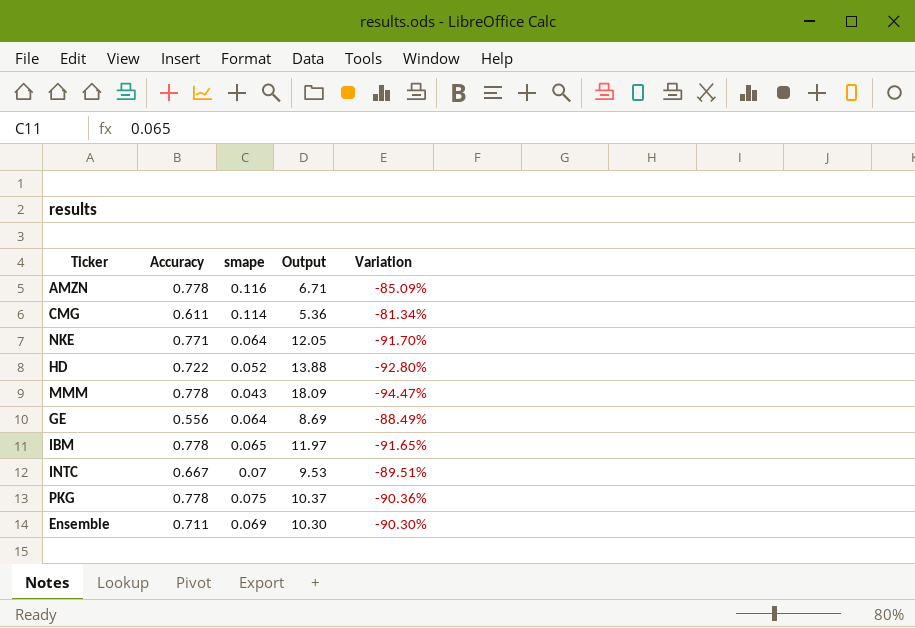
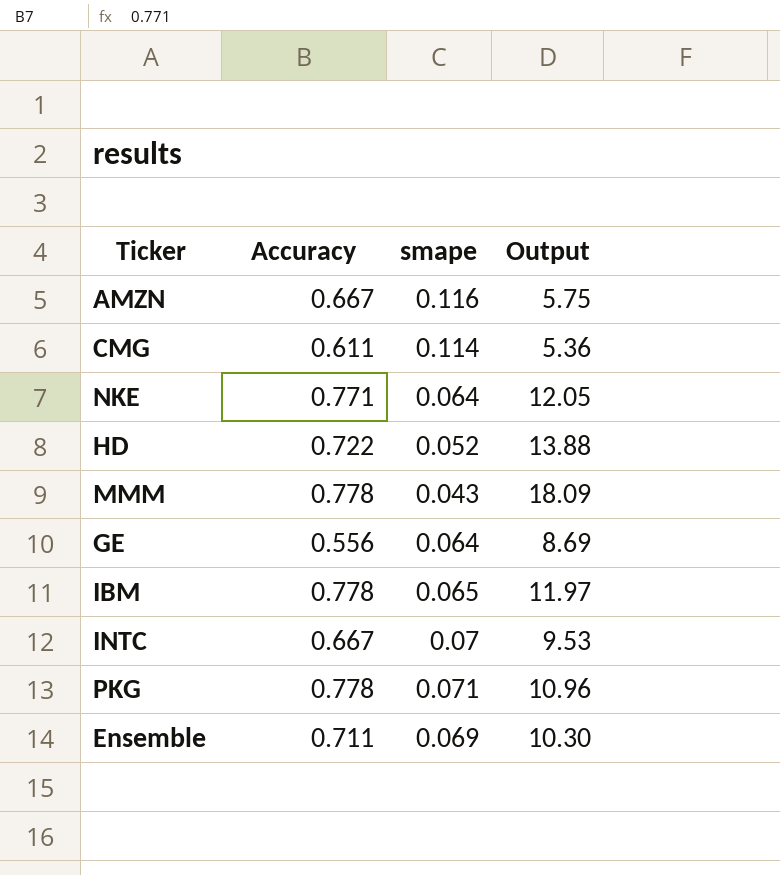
column Variation | formula: ([smape] - [Accuracy]) / [Accuracy] -> none
AMZN | Accuracy: 0.778 -> 0.667
AMZN | Output: 6.71 -> 5.75
PKG | smape: 0.075 -> 0.071
PKG | Output: 10.37 -> 10.96

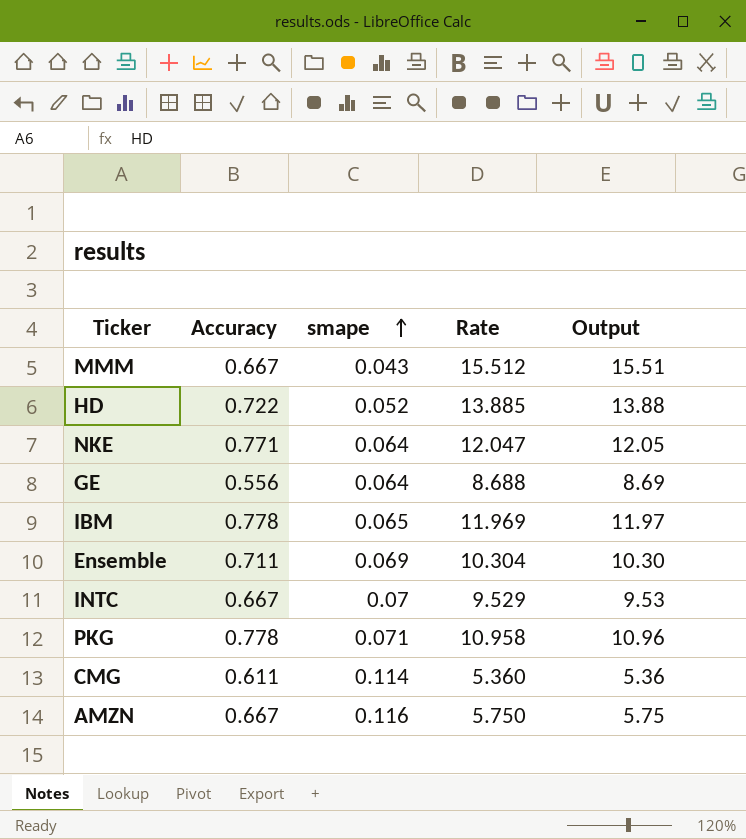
row order: none -> smape ascending
column Rate | formula: none -> [Accuracy] / [smape]
MMM | Accuracy: 0.778 -> 0.667
MMM | Output: 18.09 -> 15.51

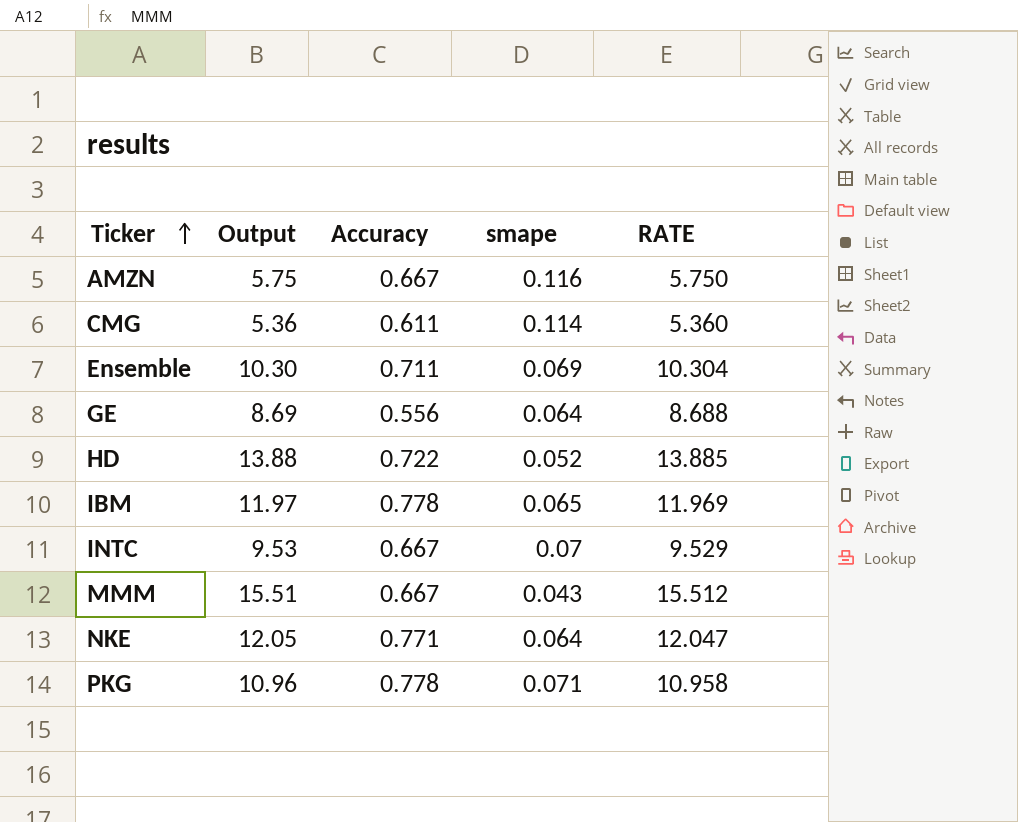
row order: smape ascending -> Ticker ascending
column Output | position: 5 -> 2
column name: Rate -> RATE

